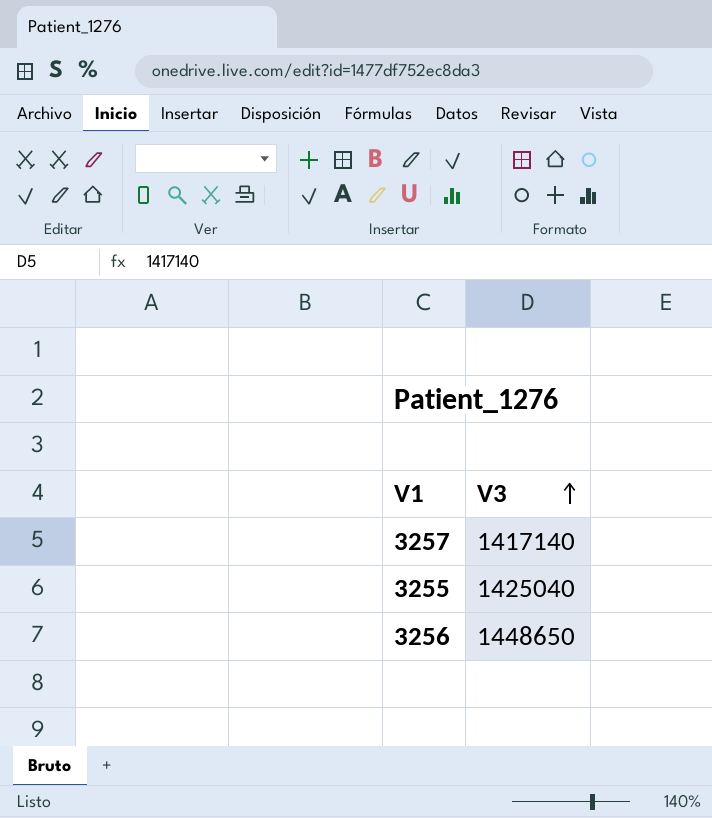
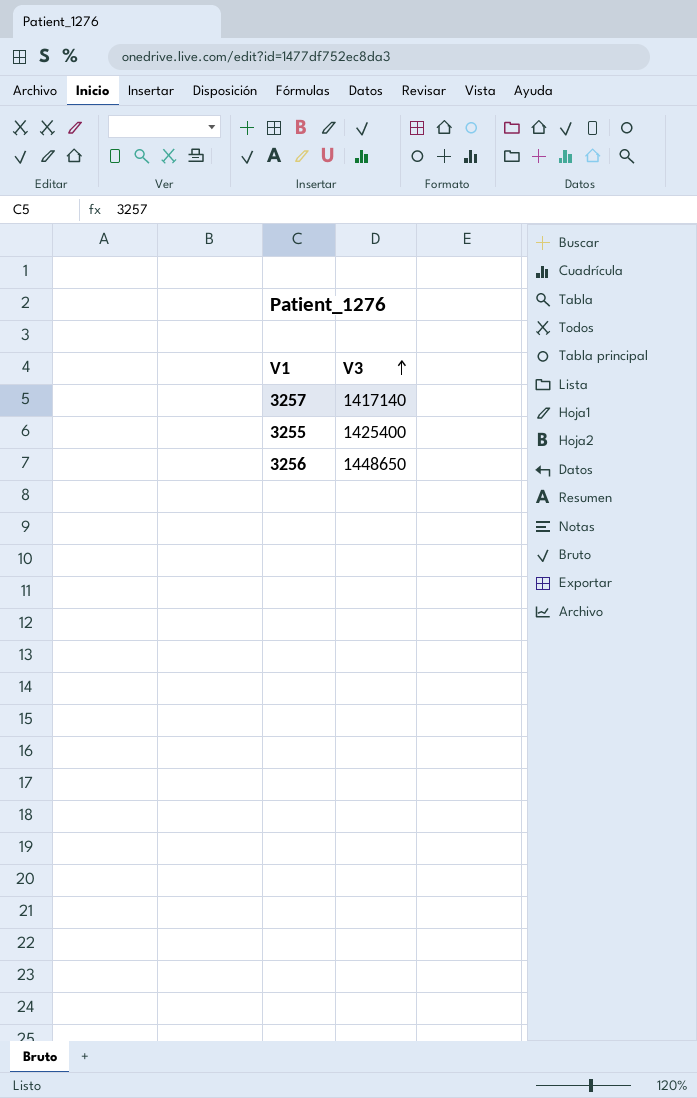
3255 | V3: 1425040 -> 1425400

